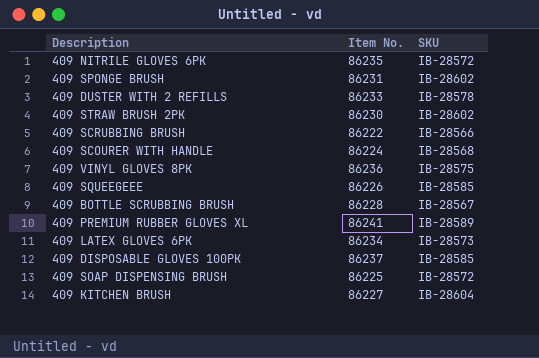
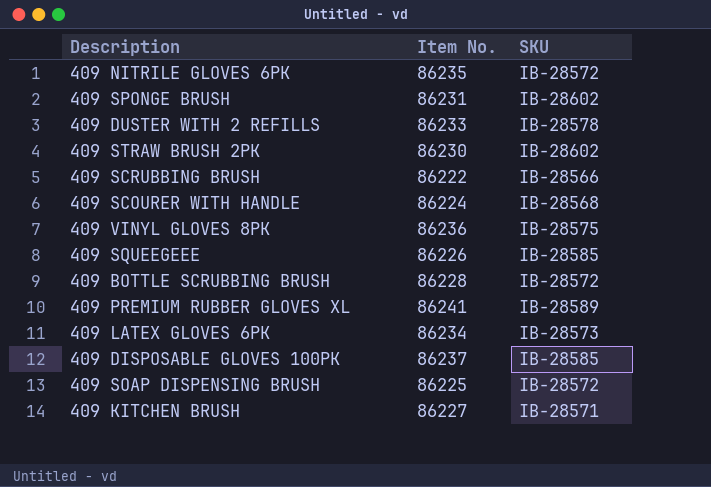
409 BOTTLE SCRUBBING BRUSH | SKU: IB-28567 -> IB-28572
409 KITCHEN BRUSH | SKU: IB-28604 -> IB-28571

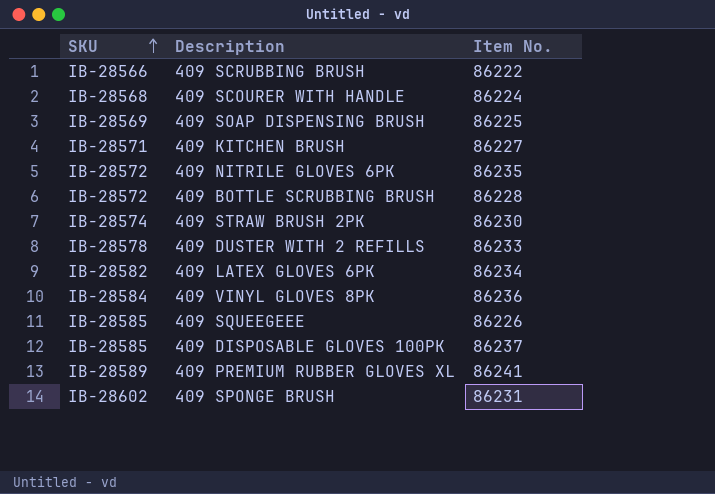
row order: none -> SKU ascending
column SKU | position: 3 -> 1
409 SOAP DISPENSING BRUSH | SKU: IB-28572 -> IB-28569
409 STRAW BRUSH 2PK | SKU: IB-28602 -> IB-28574
409 LATEX GLOVES 6PK | SKU: IB-28573 -> IB-28582
409 VINYL GLOVES 8PK | SKU: IB-28575 -> IB-28584

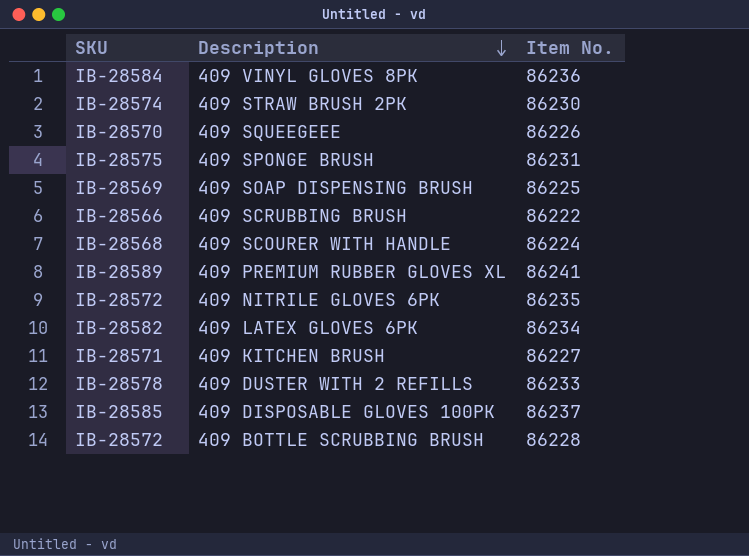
row order: SKU ascending -> Description descending
409 SQUEEGEEE | SKU: IB-28585 -> IB-28570
409 SPONGE BRUSH | SKU: IB-28602 -> IB-28575

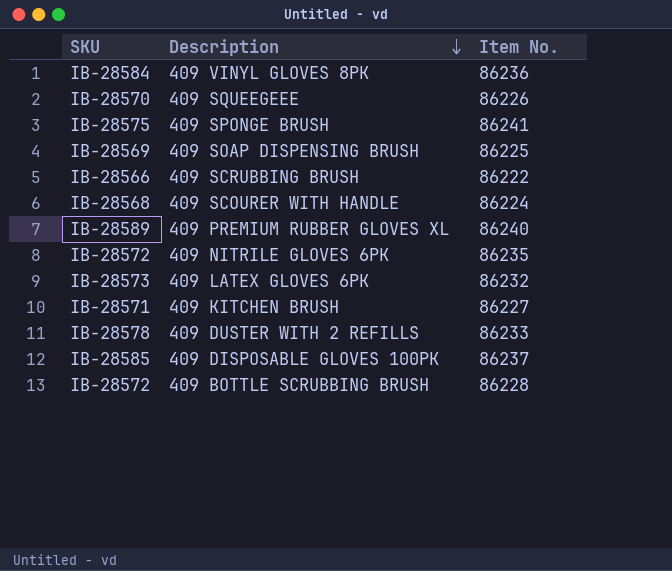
row 409 STRAW BRUSH 2PK: IB-28574 | 86230 -> none
409 SPONGE BRUSH | Item No.: 86231 -> 86241
409 PREMIUM RUBBER GLOVES XL | Item No.: 86241 -> 86240
409 LATEX GLOVES 6PK | SKU: IB-28582 -> IB-28573
409 LATEX GLOVES 6PK | Item No.: 86234 -> 86232

